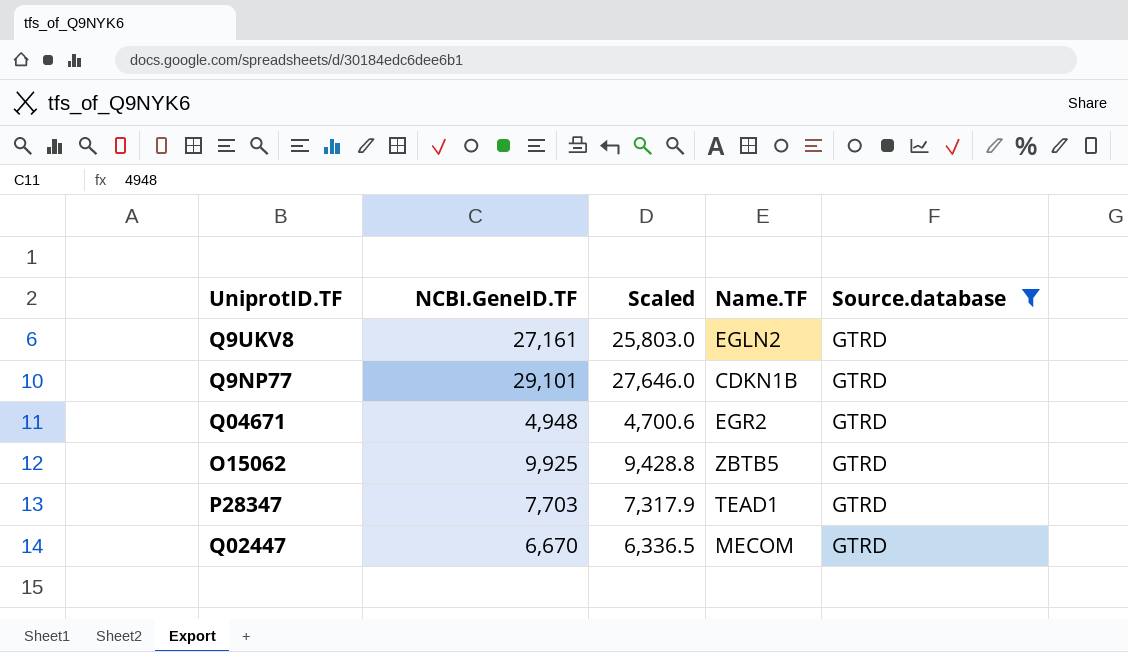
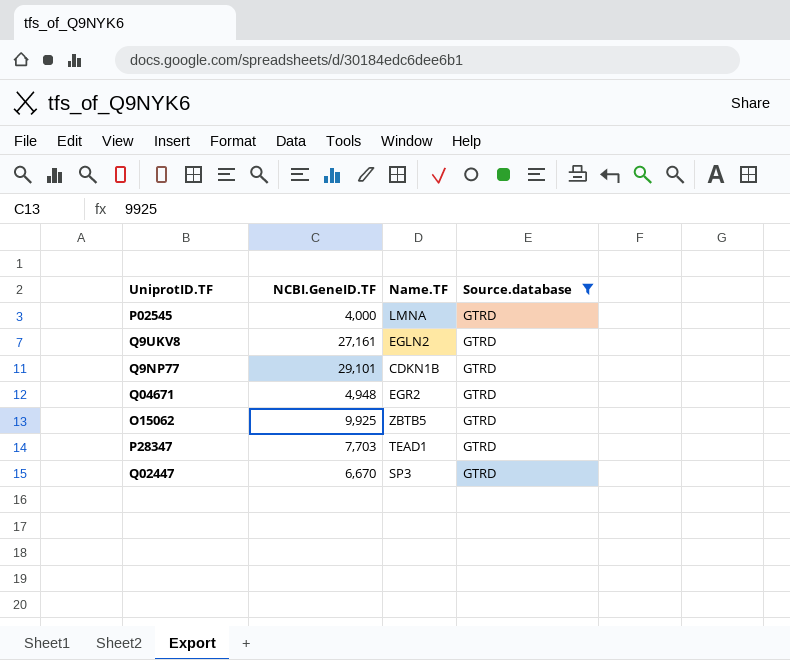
column Scaled | formula: [NCBI.GeneID.TF] * 0.95 -> none
row P02545: none -> 4,000 | LMNA | GTRD
Q02447 | Name.TF: MECOM -> SP3

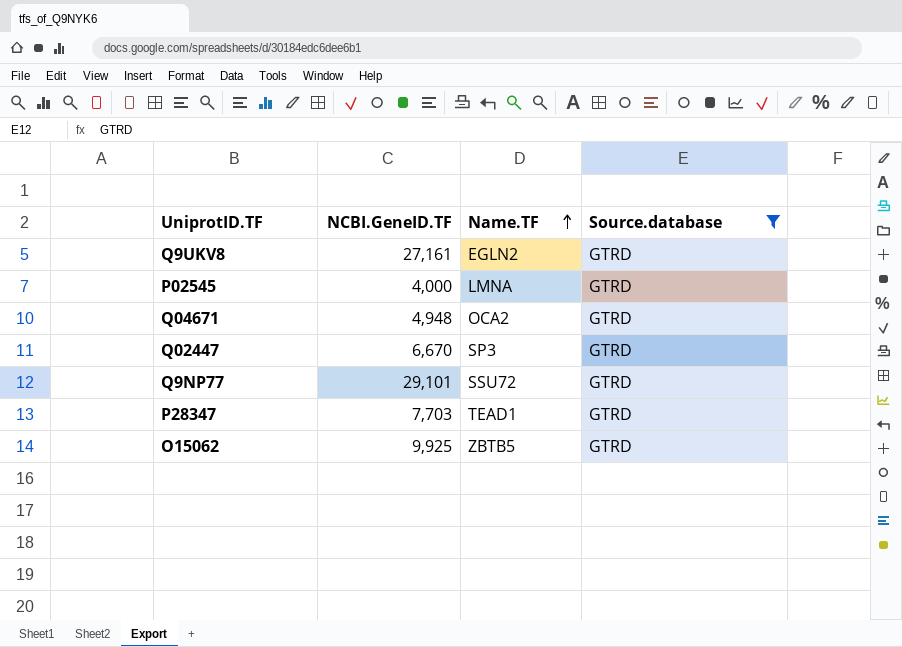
row order: none -> Name.TF ascending
Q04671 | Name.TF: EGR2 -> OCA2
Q9NP77 | Name.TF: CDKN1B -> SSU72

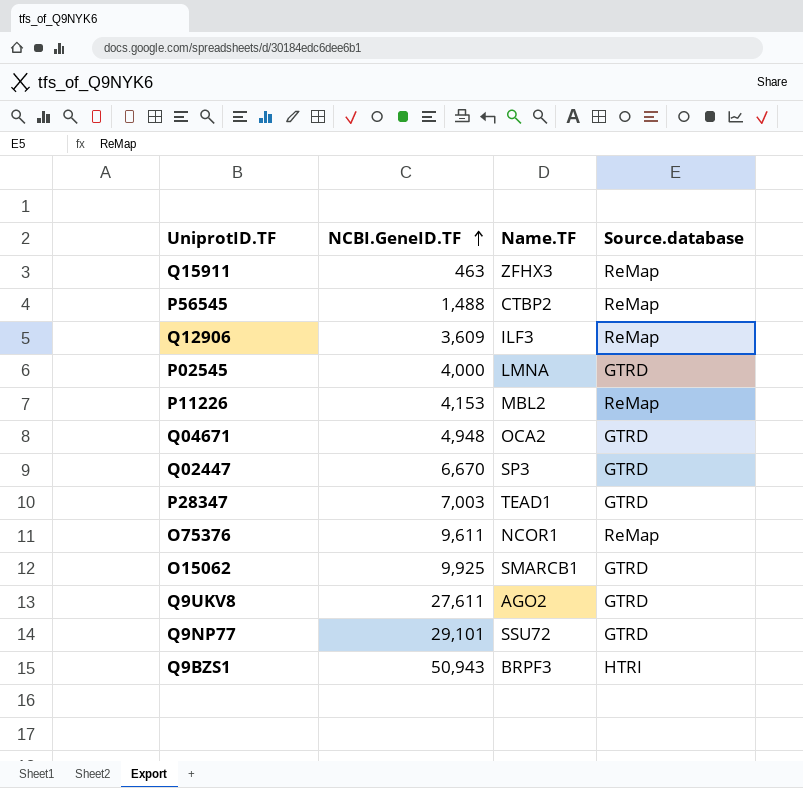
filter: Source.database = GTRD -> none
row order: Name.TF ascending -> NCBI.GeneID.TF ascending
P28347 | NCBI.GeneID.TF: 7,703 -> 7,003
O15062 | Name.TF: ZBTB5 -> SMARCB1
Q9UKV8 | NCBI.GeneID.TF: 27,161 -> 27,611
Q9UKV8 | Name.TF: EGLN2 -> AGO2

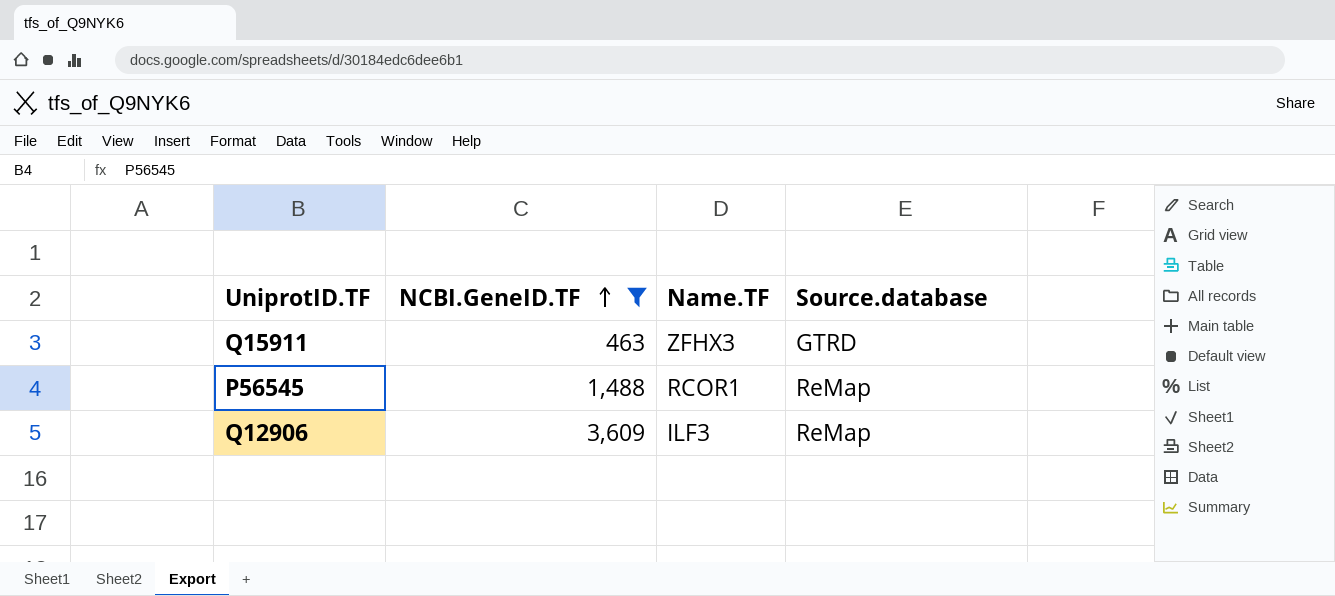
filter: none -> NCBI.GeneID.TF <= 3,609
Q15911 | Source.database: ReMap -> GTRD
P56545 | Name.TF: CTBP2 -> RCOR1

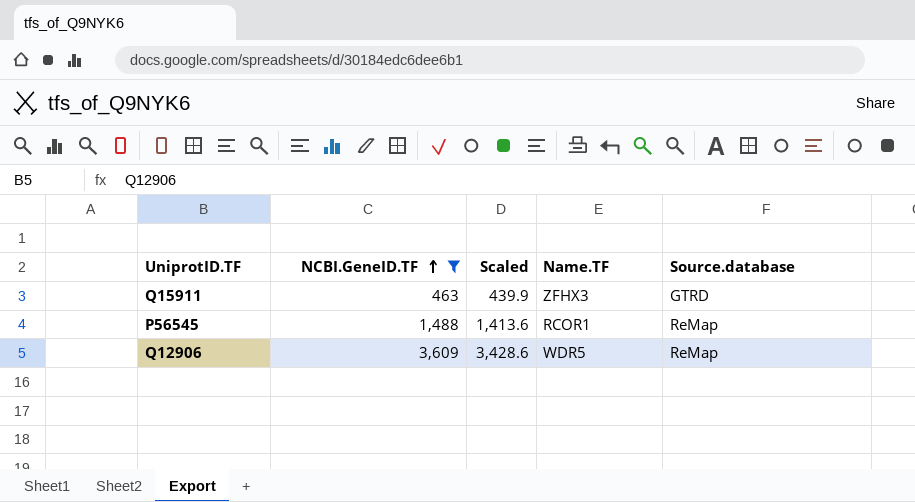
column Scaled | formula: none -> [NCBI.GeneID.TF] * 0.95
Q12906 | Name.TF: ILF3 -> WDR5

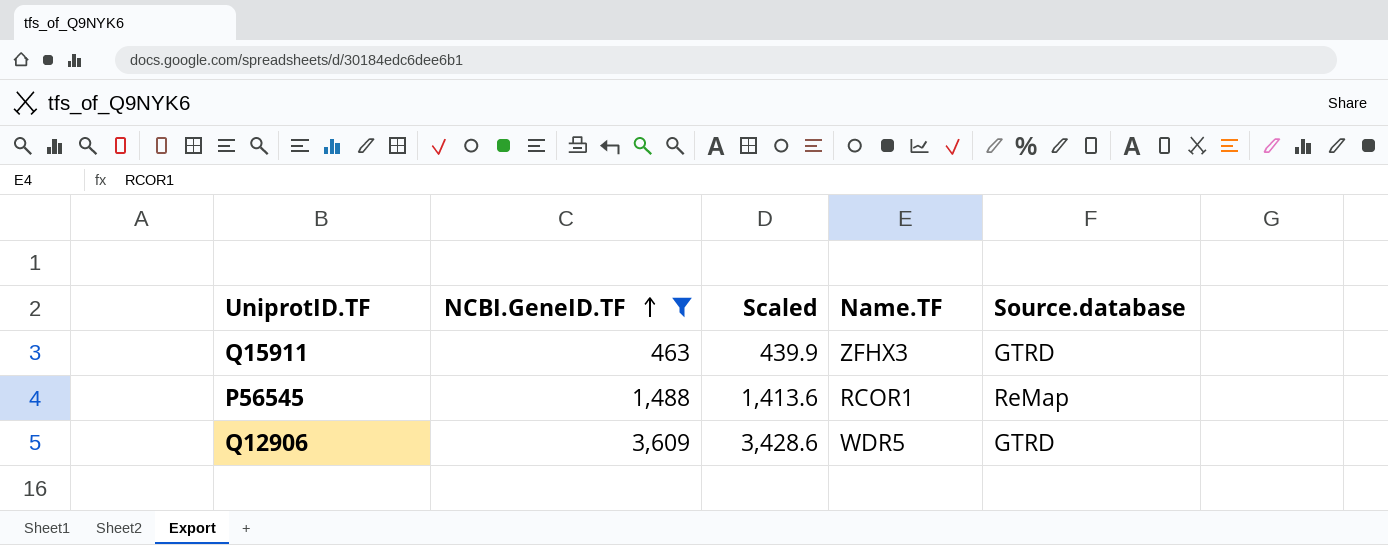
Q12906 | Source.database: ReMap -> GTRD

